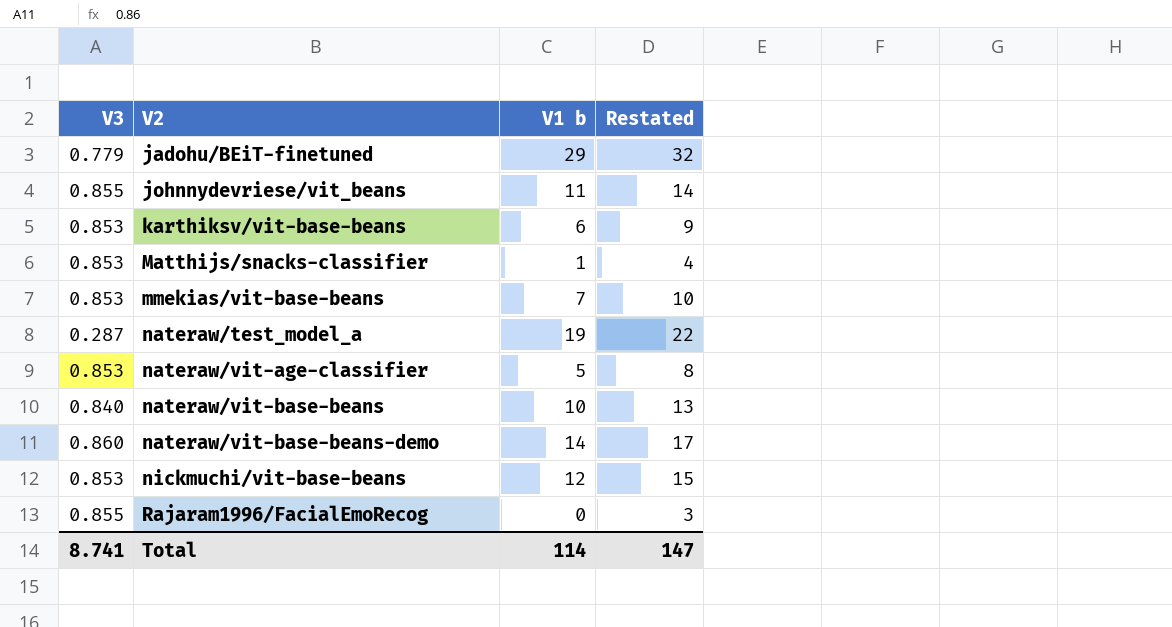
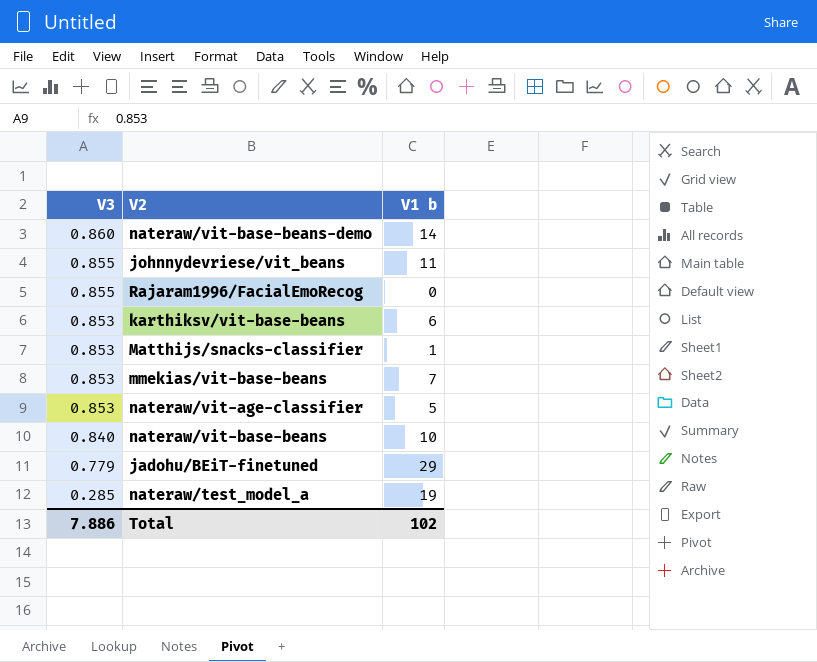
row order: V2 ascending -> V3 descending
column Restated | formula: [V1 b] + 3 -> none
row nickmuchi/vit-base-beans: 0.853 | 12 | 15 -> none
nateraw/test_model_a | V3: 0.287 -> 0.285
Total | V3: 8.741 -> 7.886
Total | V1 b: 114 -> 102

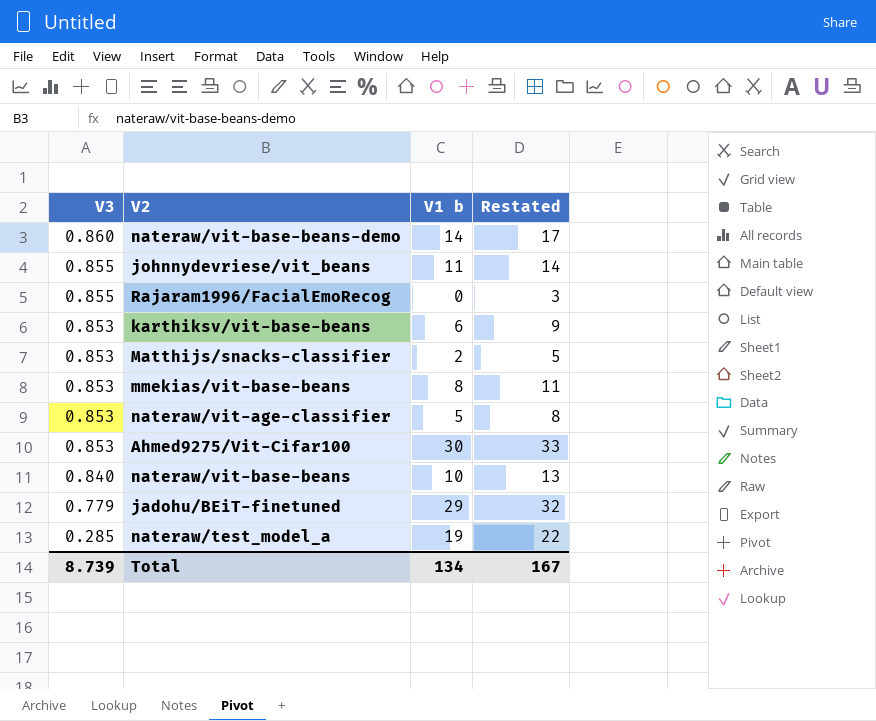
column Restated | formula: none -> [V1 b] + 3
Matthijs/snacks-classifier | V1 b: 1 -> 2
mmekias/vit-base-beans | V1 b: 7 -> 8
row Ahmed9275/Vit-Cifar100: none -> 0.853 | 30 | 33
Total | V3: 7.886 -> 8.739
Total | V1 b: 102 -> 134

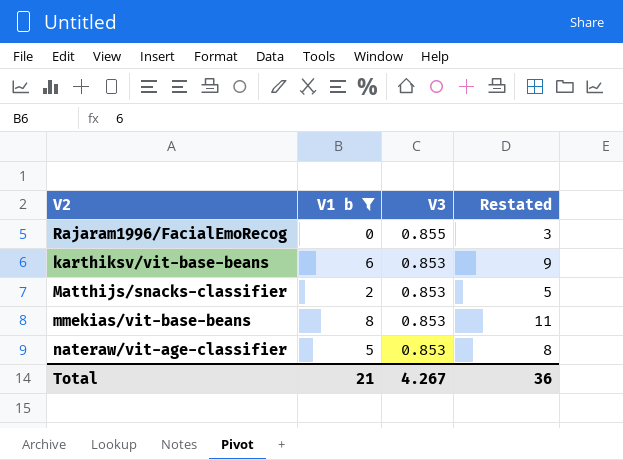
filter: none -> V1 b <= 8
column V3 | position: 1 -> 3
Total | V1 b: 134 -> 21
Total | V3: 8.739 -> 4.267
Total | Restated: 167 -> 36

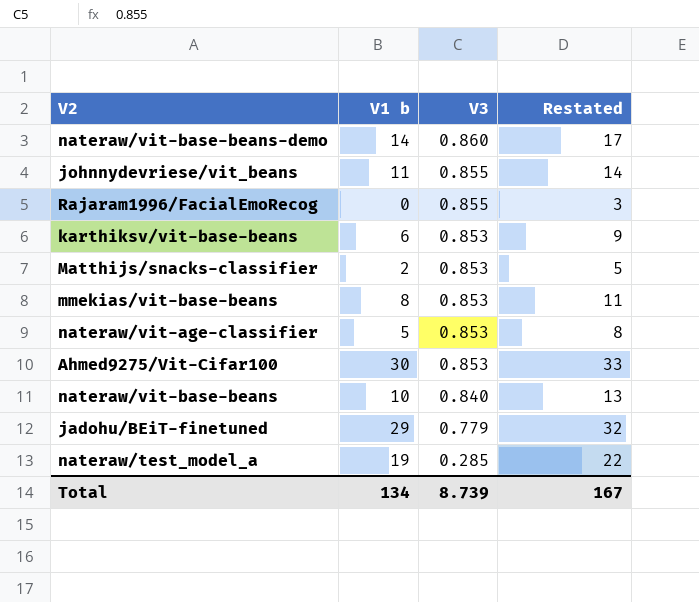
filter: V1 b <= 8 -> none
Total | V1 b: 21 -> 134
Total | V3: 4.267 -> 8.739
Total | Restated: 36 -> 167

